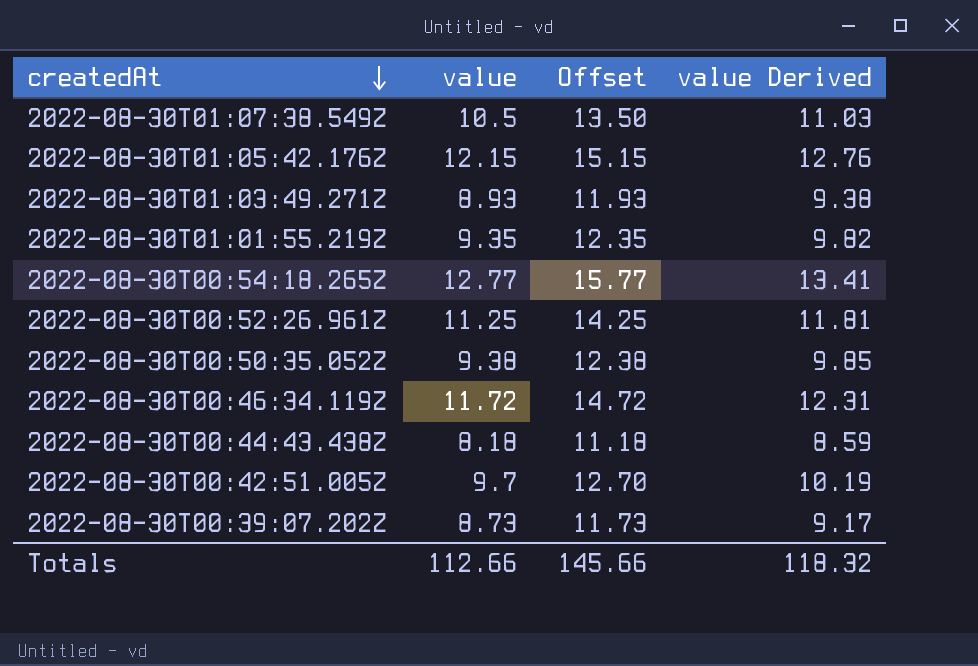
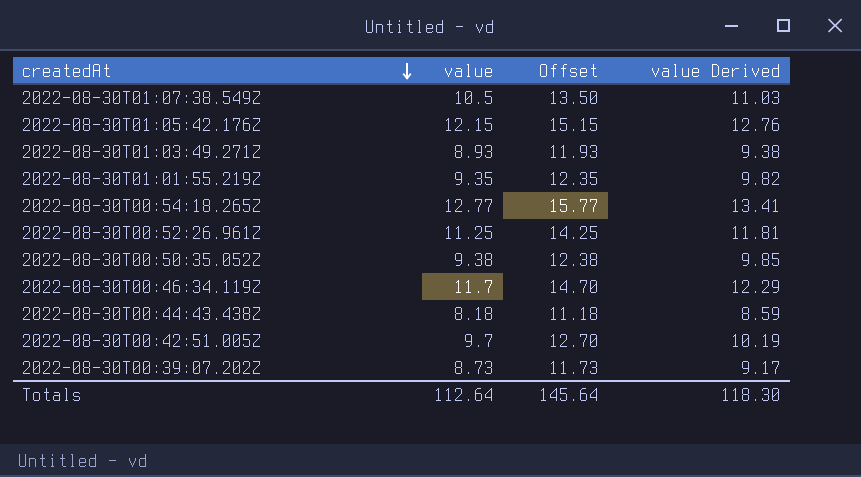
2022-08-30T00:46:34.119Z | value: 11.72 -> 11.7
2022-08-30T00:46:34.119Z | Offset: 14.72 -> 14.70
2022-08-30T00:46:34.119Z | value Derived: 12.31 -> 12.29
Totals | value: 112.66 -> 112.64
Totals | Offset: 145.66 -> 145.64
Totals | value Derived: 118.32 -> 118.30

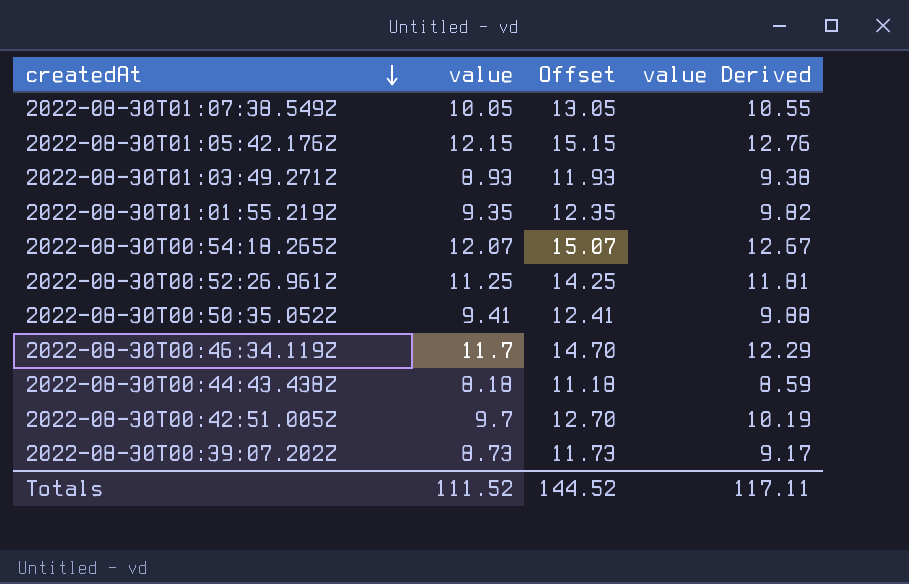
2022-08-30T01:07:38.549Z | value: 10.5 -> 10.05
2022-08-30T01:07:38.549Z | Offset: 13.50 -> 13.05
2022-08-30T01:07:38.549Z | value Derived: 11.03 -> 10.55
2022-08-30T00:54:18.265Z | value: 12.77 -> 12.07
2022-08-30T00:54:18.265Z | Offset: 15.77 -> 15.07
2022-08-30T00:54:18.265Z | value Derived: 13.41 -> 12.67
2022-08-30T00:50:35.052Z | value: 9.38 -> 9.41
2022-08-30T00:50:35.052Z | Offset: 12.38 -> 12.41
2022-08-30T00:50:35.052Z | value Derived: 9.85 -> 9.88
Totals | value: 112.64 -> 111.52
Totals | Offset: 145.64 -> 144.52
Totals | value Derived: 118.30 -> 117.11

